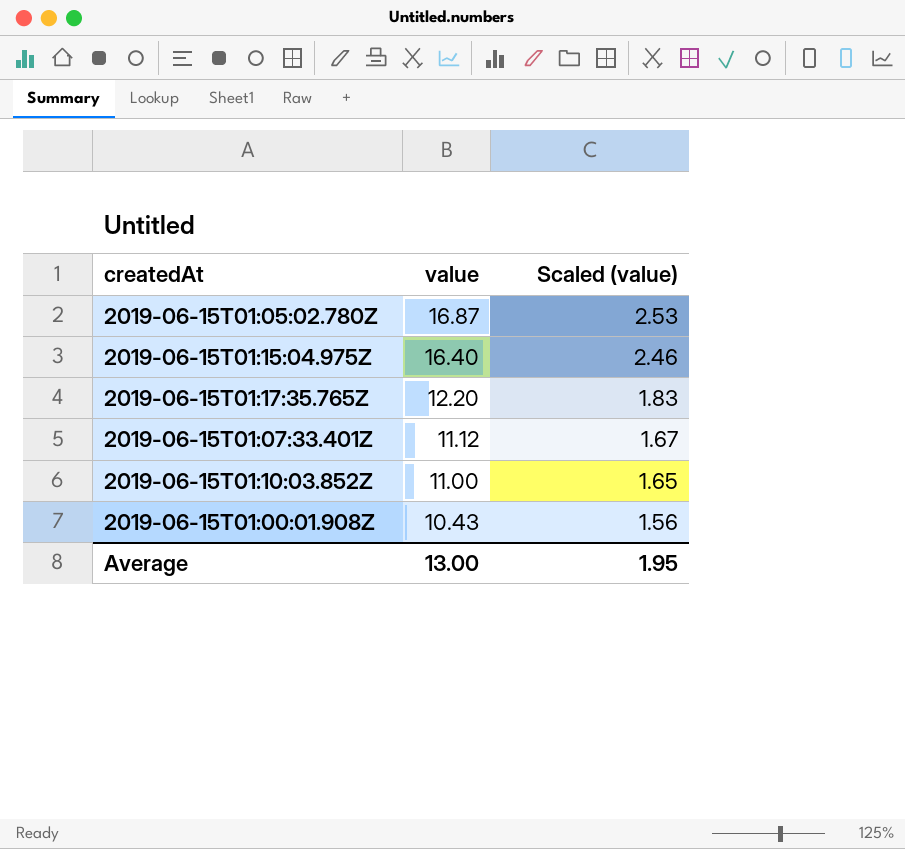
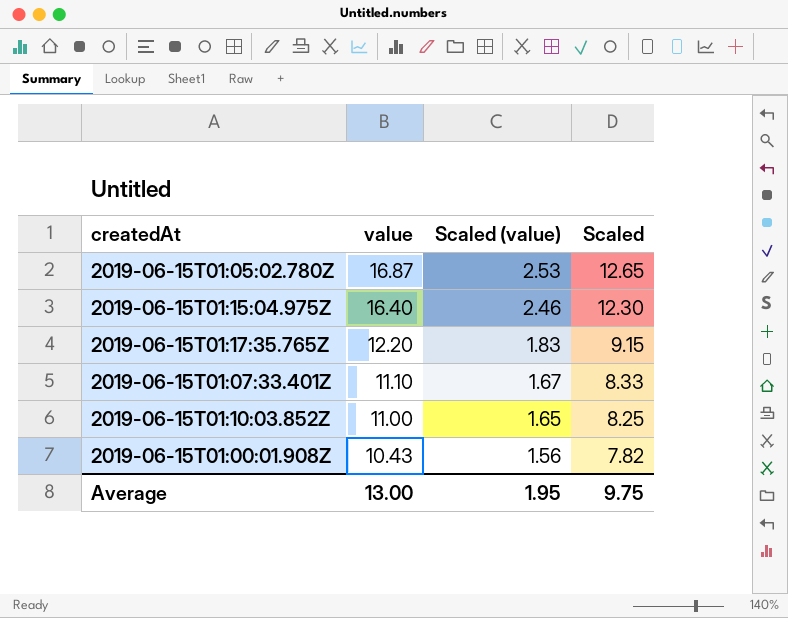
column Scaled | formula: none -> [value] * 0.75
2019-06-15T01:07:33.401Z | value: 11.12 -> 11.10

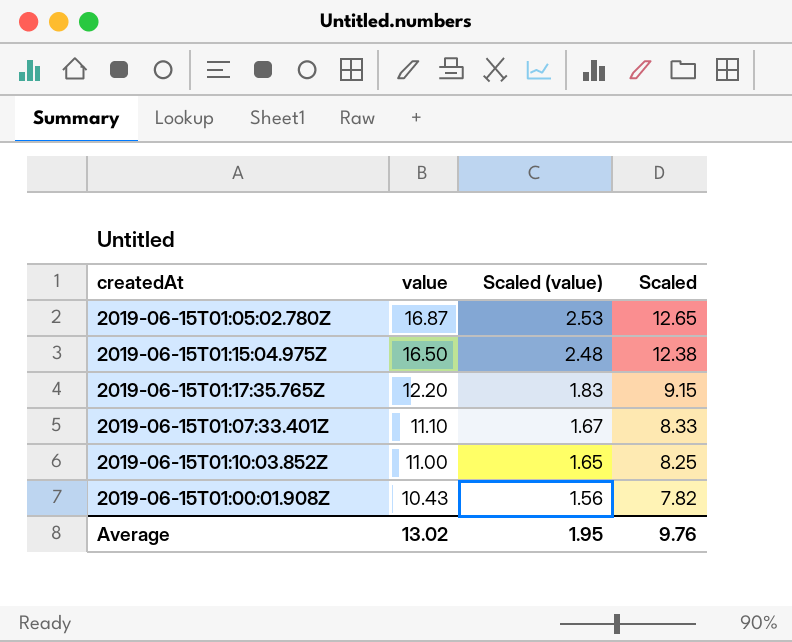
2019-06-15T01:15:04.975Z | value: 16.40 -> 16.50
2019-06-15T01:15:04.975Z | Scaled (value): 2.46 -> 2.48
2019-06-15T01:15:04.975Z | Scaled: 12.30 -> 12.38
Average | value: 13.00 -> 13.02
Average | Scaled: 9.75 -> 9.76

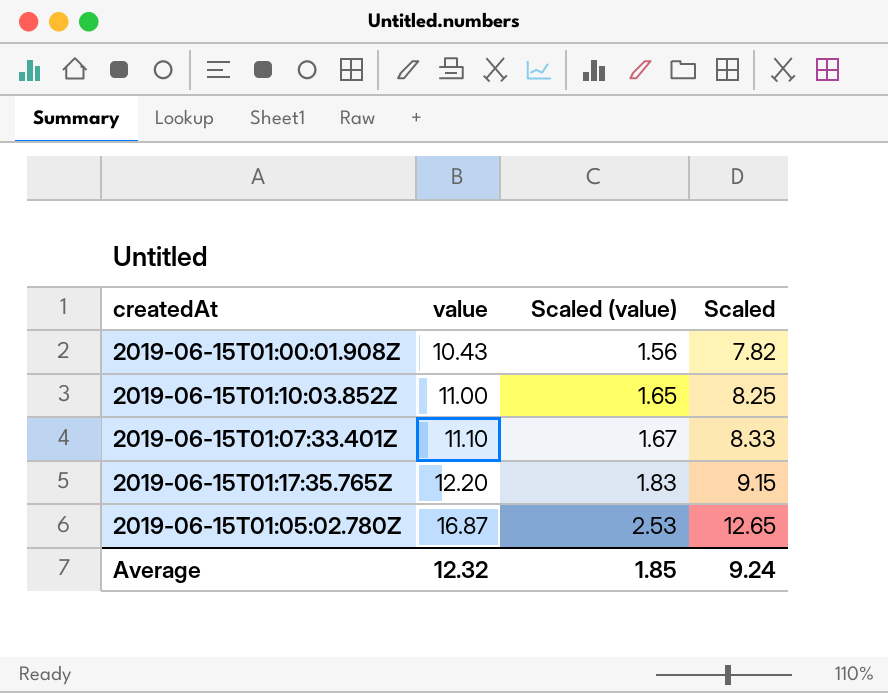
row order: value descending -> value ascending
row 2019-06-15T01:15:04.975Z: 16.50 | 2.48 | 12.38 -> none
Average | value: 13.02 -> 12.32
Average | Scaled (value): 1.95 -> 1.85
Average | Scaled: 9.76 -> 9.24

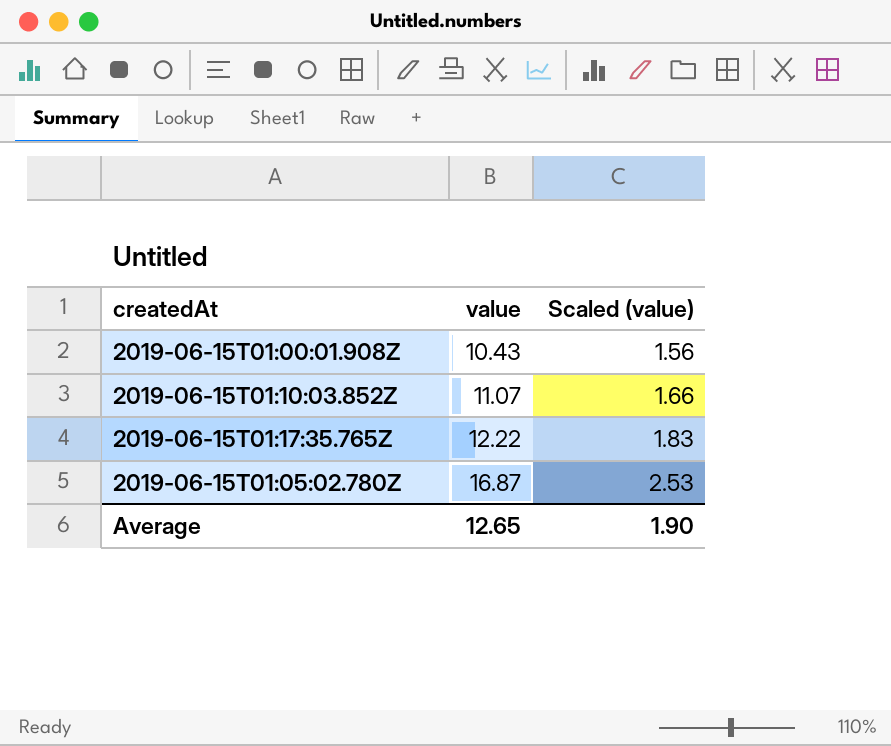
column Scaled | formula: [value] * 0.75 -> none
row 2019-06-15T01:07:33.401Z: 11.10 | 1.67 | 8.33 -> none
2019-06-15T01:10:03.852Z | value: 11.00 -> 11.07
2019-06-15T01:10:03.852Z | Scaled (value): 1.65 -> 1.66
2019-06-15T01:17:35.765Z | value: 12.20 -> 12.22
Average | value: 12.32 -> 12.65
Average | Scaled (value): 1.85 -> 1.90

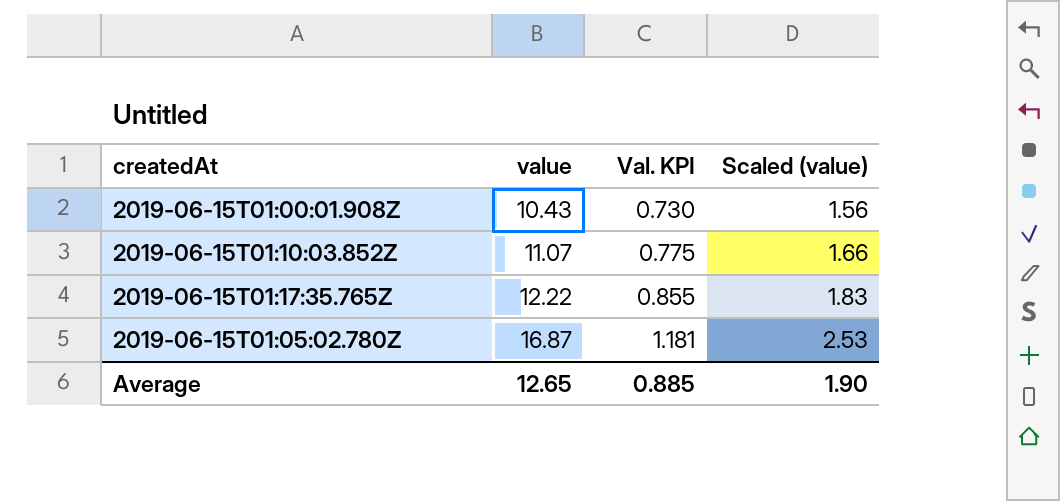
column Val. KPI | formula: none -> [value] * 0.07

